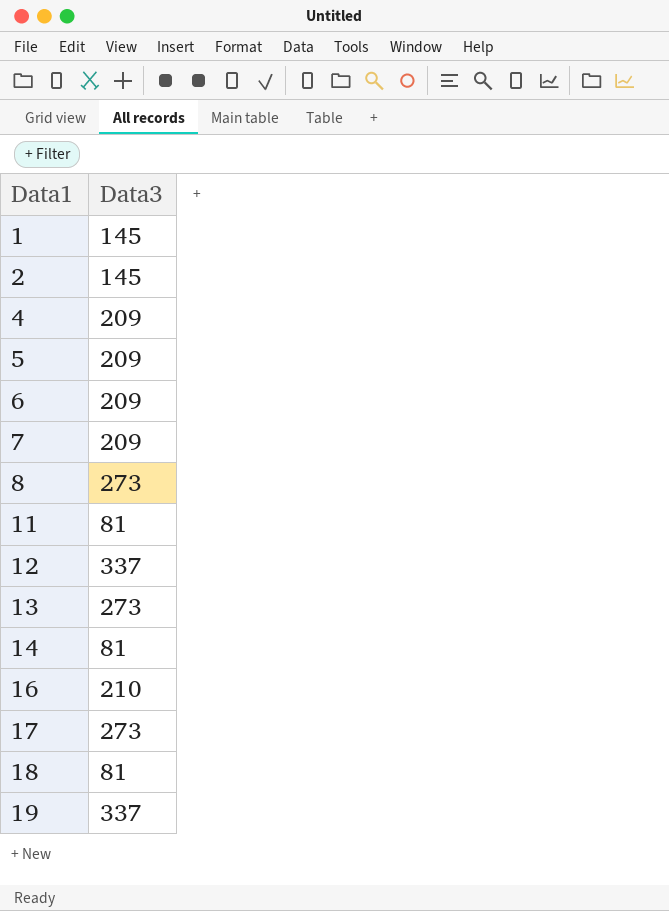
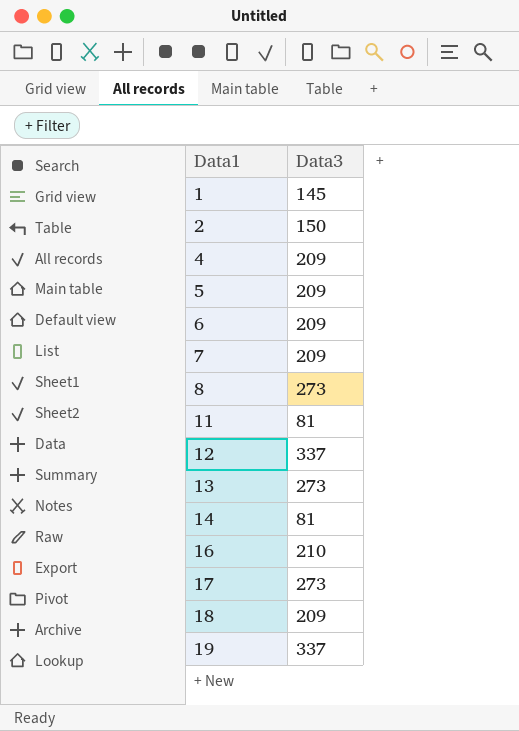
2 | Data3: 145 -> 150
18 | Data3: 81 -> 209

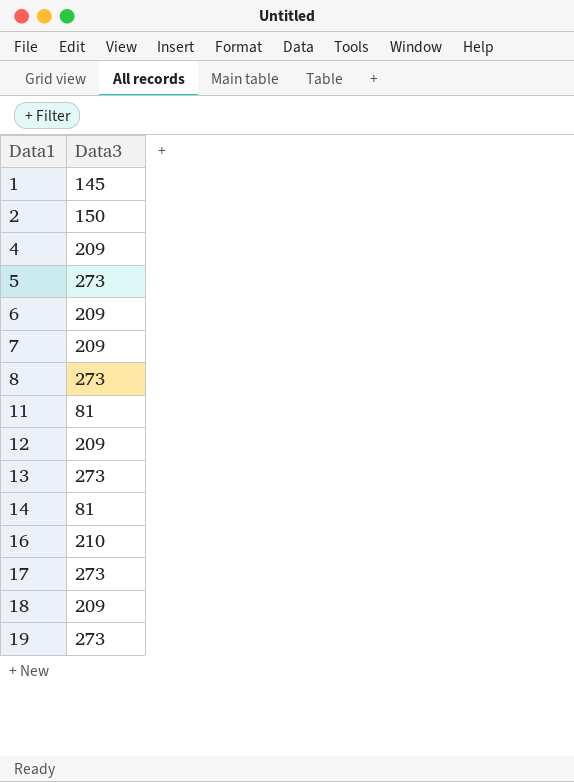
5 | Data3: 209 -> 273
12 | Data3: 337 -> 209
19 | Data3: 337 -> 273

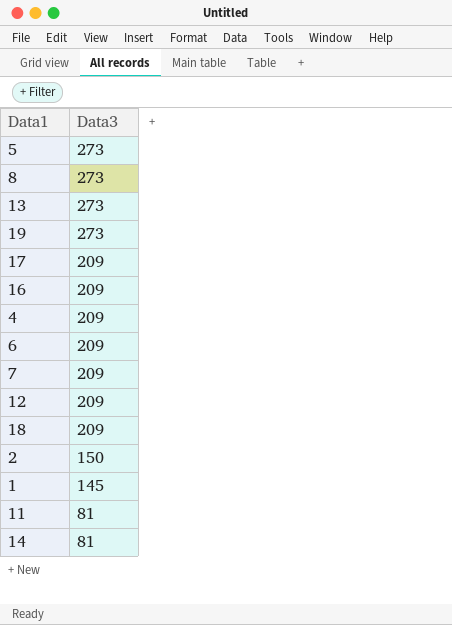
row order: Data1 ascending -> Data3 descending
17 | Data3: 273 -> 209
16 | Data3: 210 -> 209

